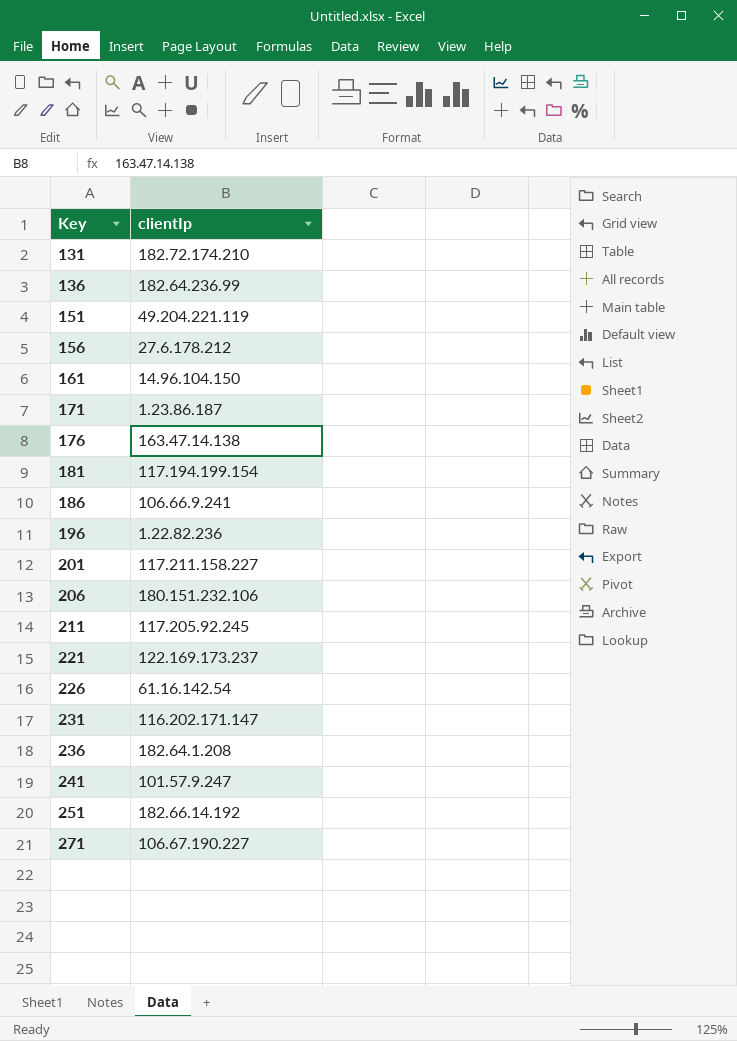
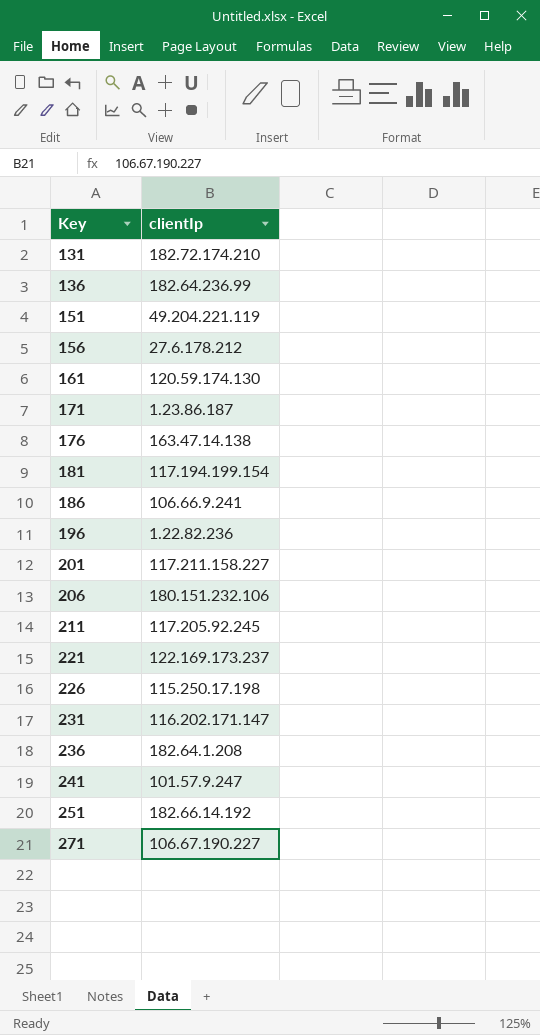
161 | clientIp: 14.96.104.150 -> 120.59.174.130
226 | clientIp: 61.16.142.54 -> 115.250.17.198

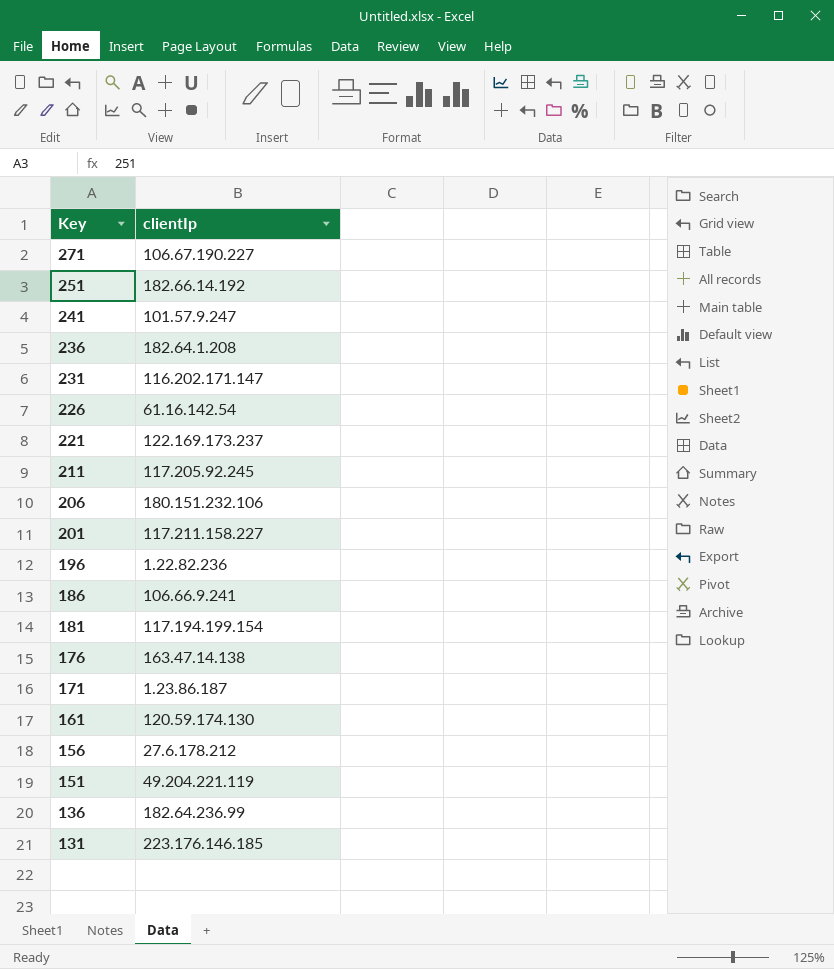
row order: Key ascending -> Key descending
226 | clientIp: 115.250.17.198 -> 61.16.142.54
131 | clientIp: 182.72.174.210 -> 223.176.146.185

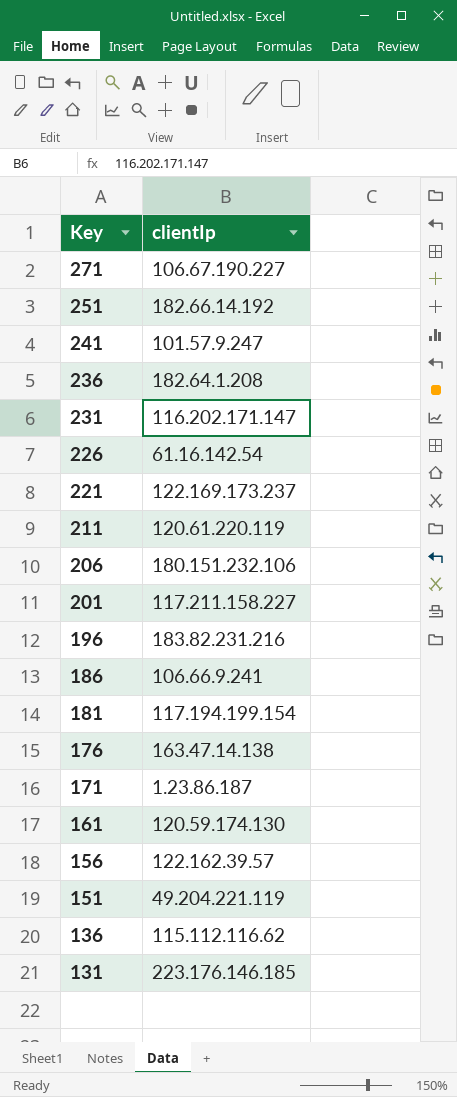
211 | clientIp: 117.205.92.245 -> 120.61.220.119
196 | clientIp: 1.22.82.236 -> 183.82.231.216
156 | clientIp: 27.6.178.212 -> 122.162.39.57
136 | clientIp: 182.64.236.99 -> 115.112.116.62

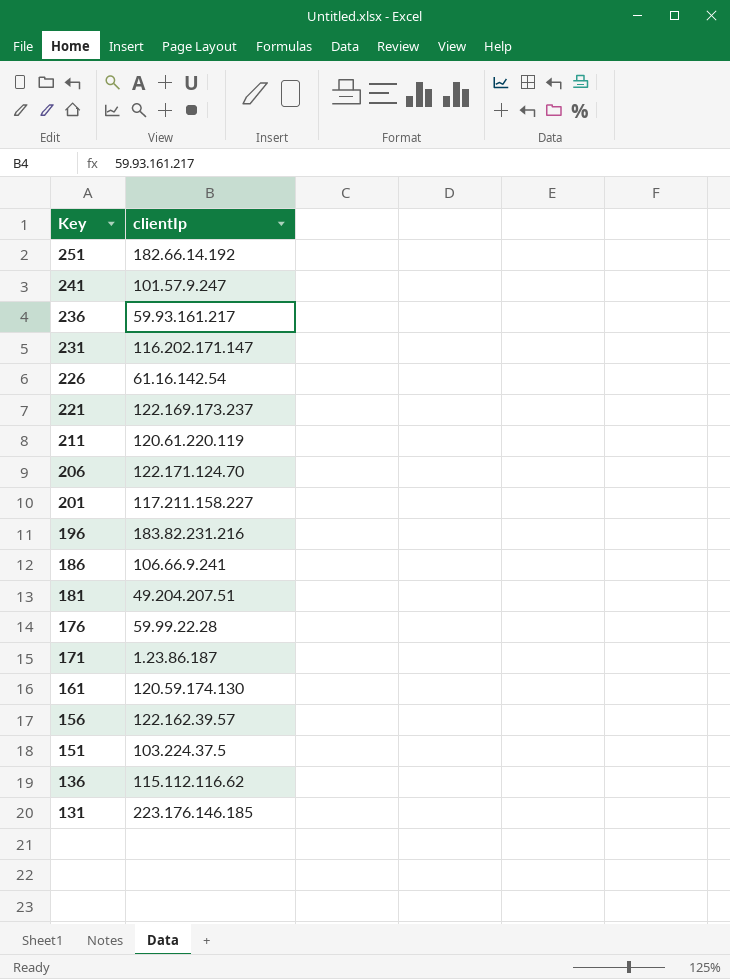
row 271: 106.67.190.227 -> none
236 | clientIp: 182.64.1.208 -> 59.93.161.217
206 | clientIp: 180.151.232.106 -> 122.171.124.70
181 | clientIp: 117.194.199.154 -> 49.204.207.51
176 | clientIp: 163.47.14.138 -> 59.99.22.28
151 | clientIp: 49.204.221.119 -> 103.224.37.5

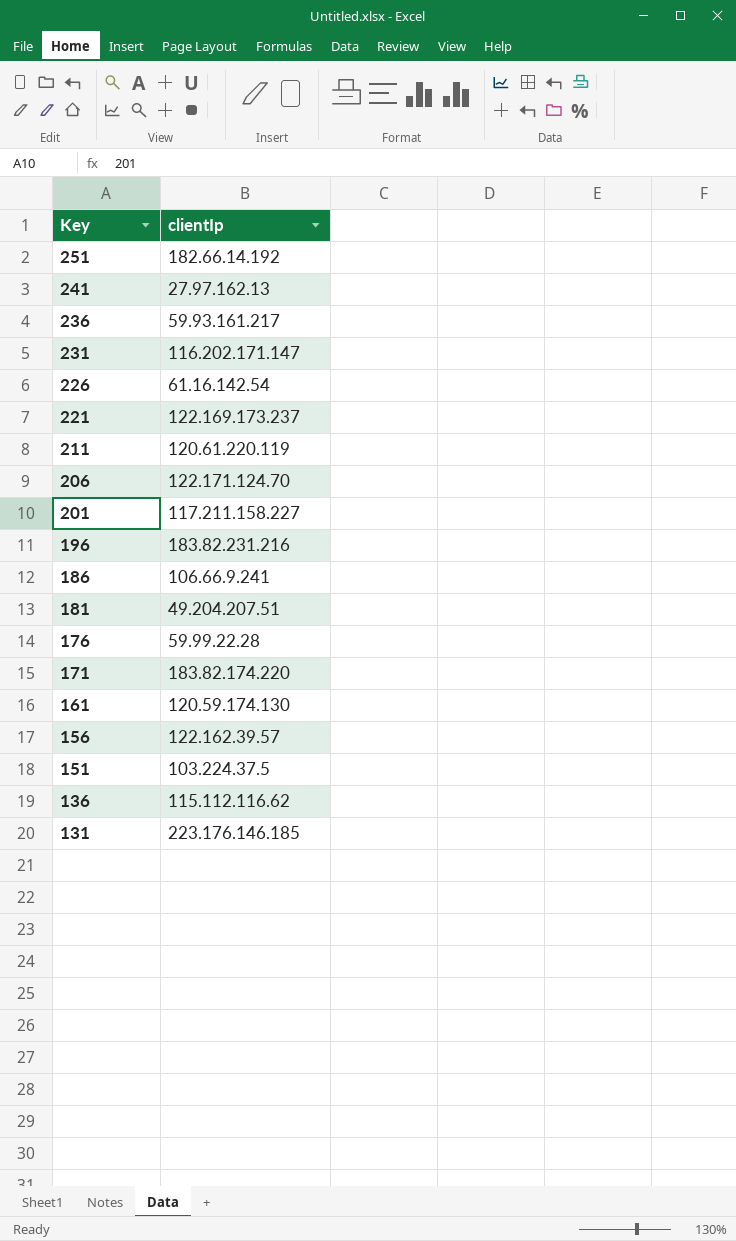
241 | clientIp: 101.57.9.247 -> 27.97.162.13
171 | clientIp: 1.23.86.187 -> 183.82.174.220

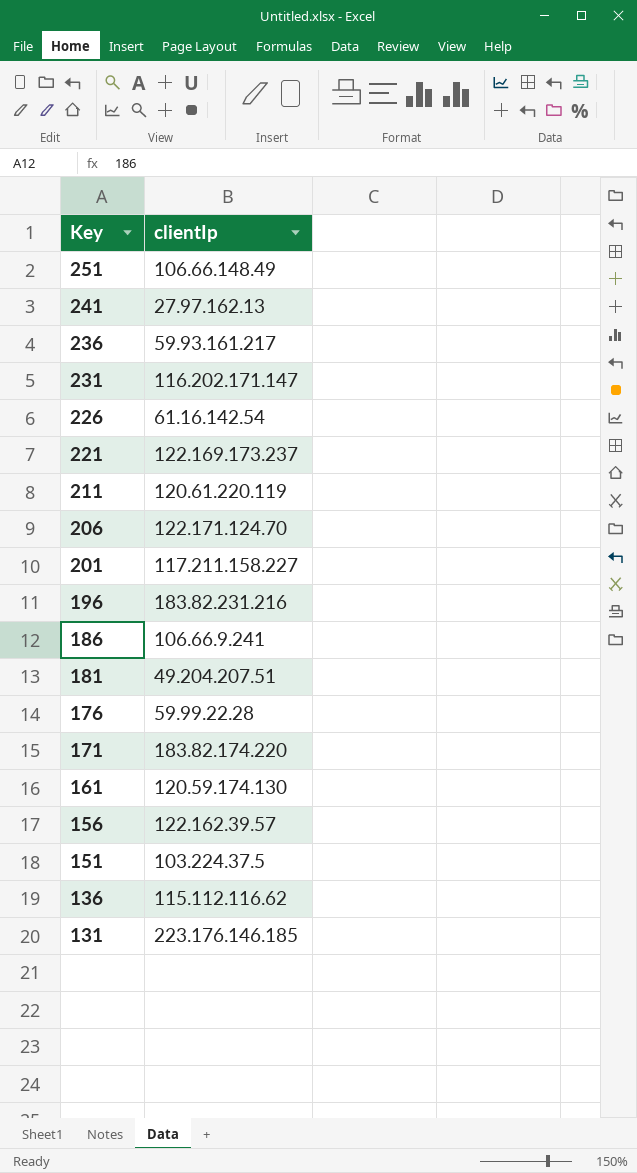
251 | clientIp: 182.66.14.192 -> 106.66.148.49

